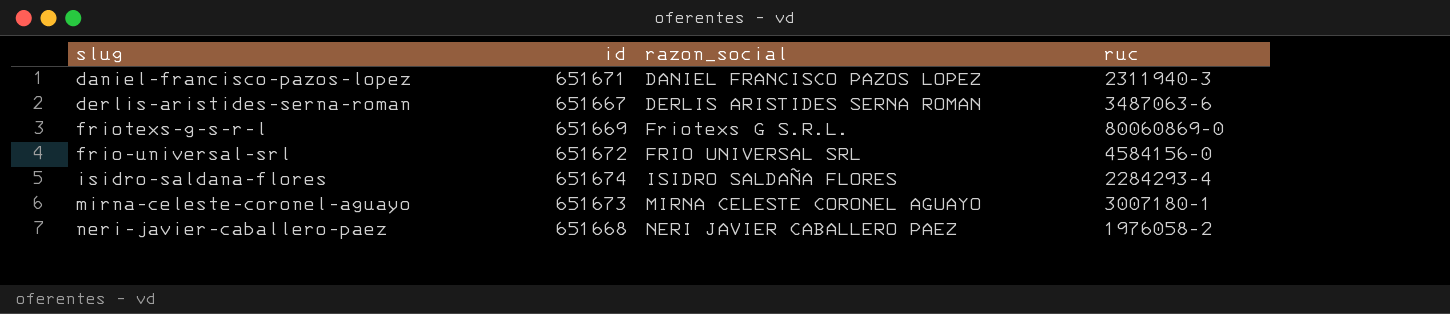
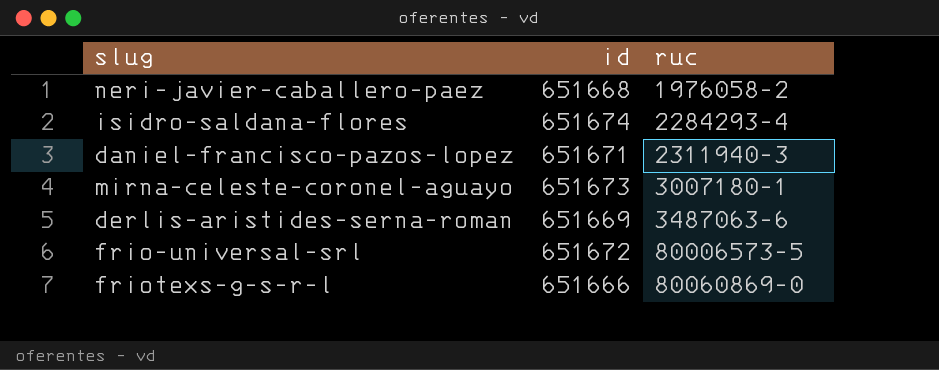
row order: none -> ruc ascending
column razon_social | position: 3 -> none
derlis-aristides-serna-roman | id: 651667 -> 651669
frio-universal-srl | ruc: 4584156-0 -> 80006573-5
friotexs-g-s-r-l | id: 651669 -> 651666

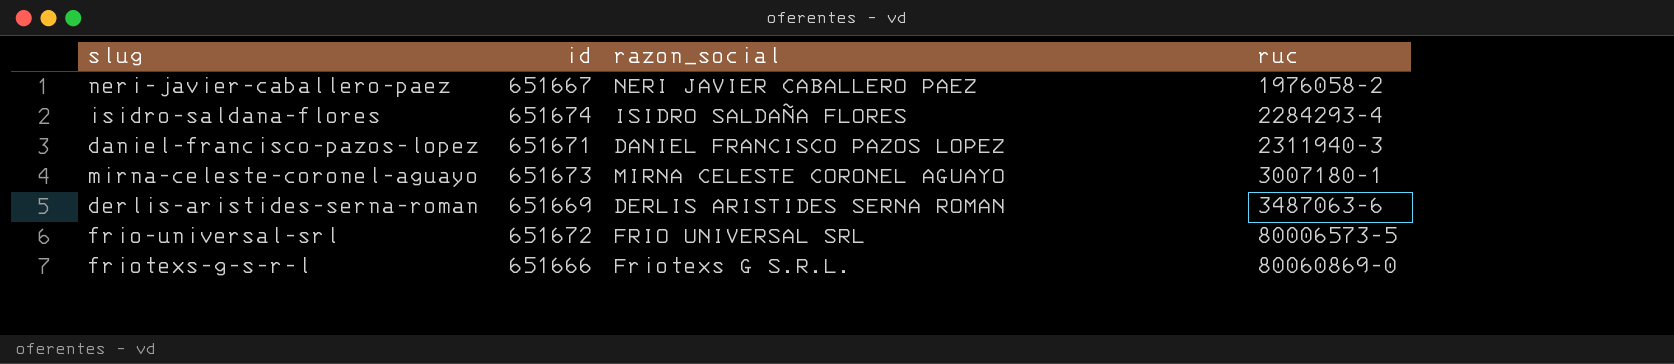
column razon_social | position: none -> 3
neri-javier-caballero-paez | id: 651668 -> 651667

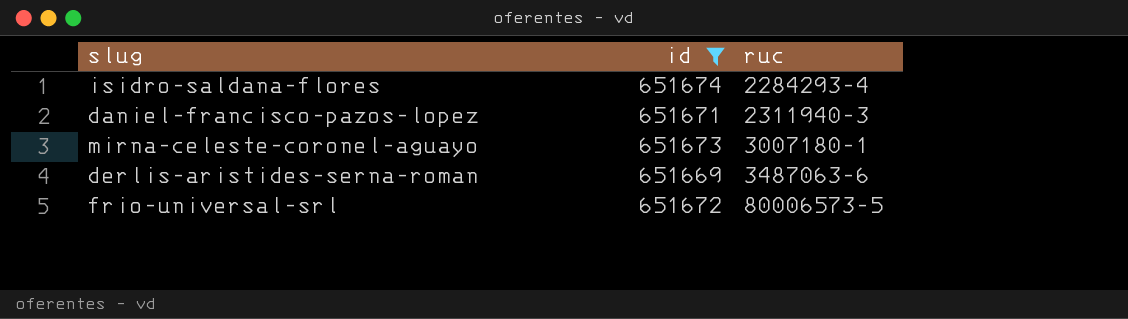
filter: none -> id >= 651669
column razon_social | position: 3 -> none

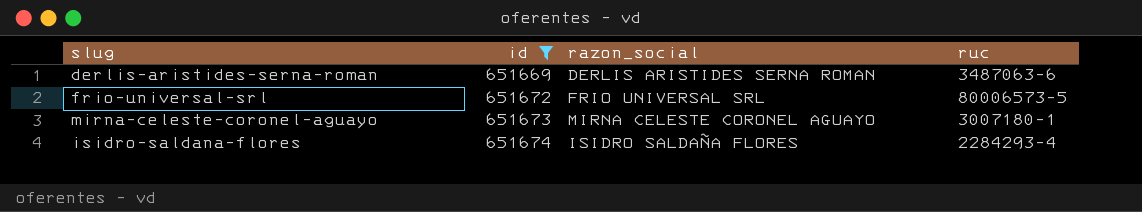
row order: ruc ascending -> id ascending
column razon_social | position: none -> 3
row daniel-francisco-pazos-lopez: 651671 | 2311940-3 -> none

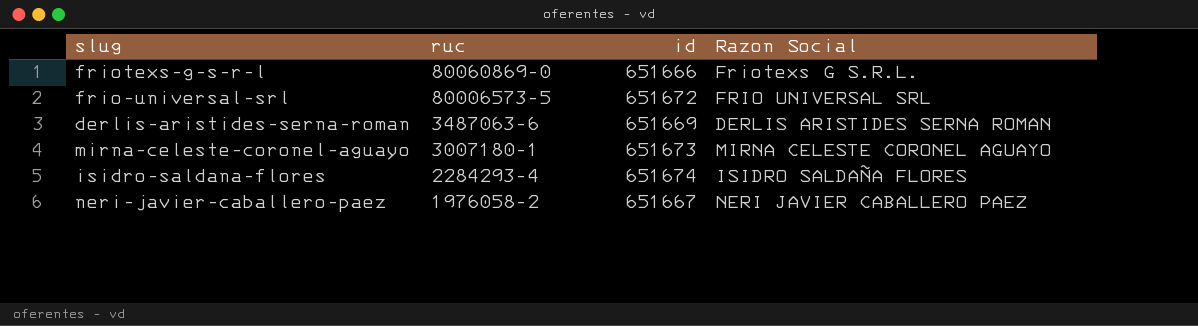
filter: id >= 651669 -> none
row order: id ascending -> ruc descending
column ruc | position: 4 -> 2
column name: razon_social -> Razon Social

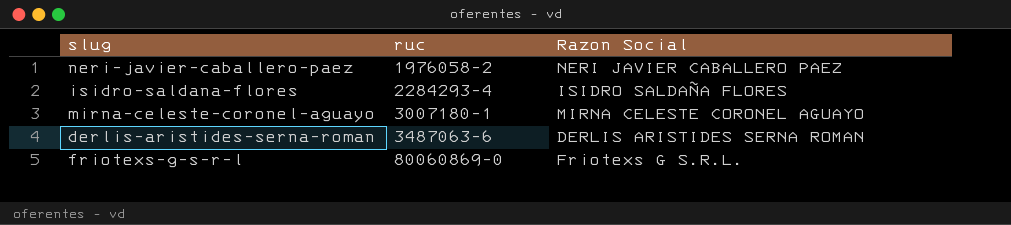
row order: ruc descending -> ruc ascending
column id | position: 3 -> none
row frio-universal-srl: 80006573-5 | 651672 | FRIO UNIVERSAL SRL -> none

